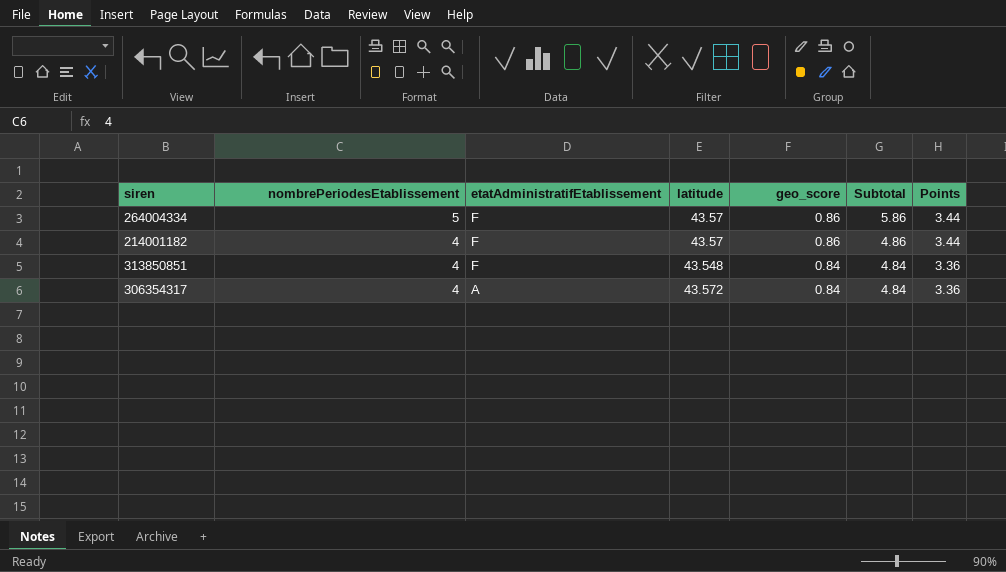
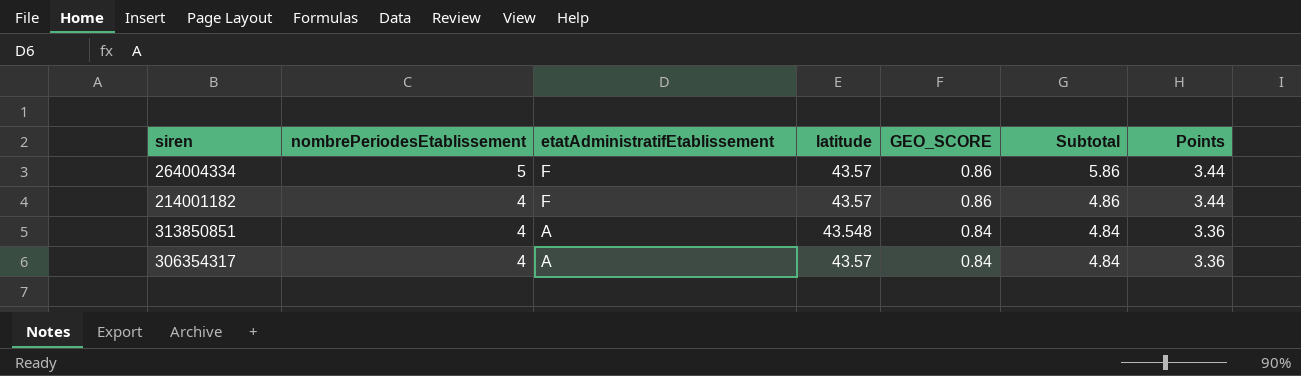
column name: geo_score -> GEO_SCORE
313850851 | etatAdministratifEtablissement: F -> A
306354317 | latitude: 43.572 -> 43.57

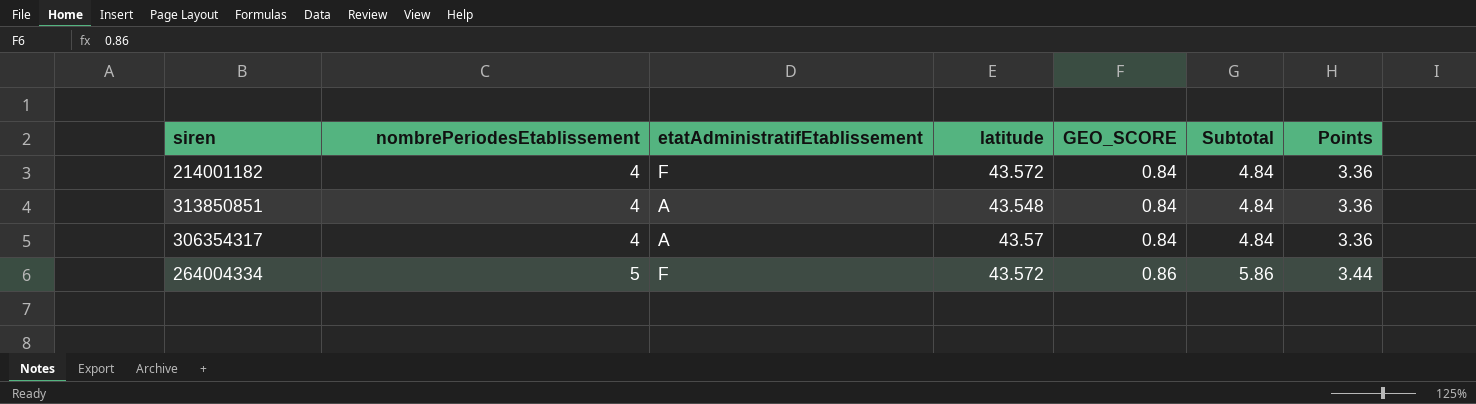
row order: nombrePeriodesEtablissement descending -> nombrePeriodesEtablissement ascending
214001182 | latitude: 43.57 -> 43.572
214001182 | GEO_SCORE: 0.86 -> 0.84
214001182 | Subtotal: 4.86 -> 4.84
214001182 | Points: 3.44 -> 3.36
264004334 | latitude: 43.57 -> 43.572

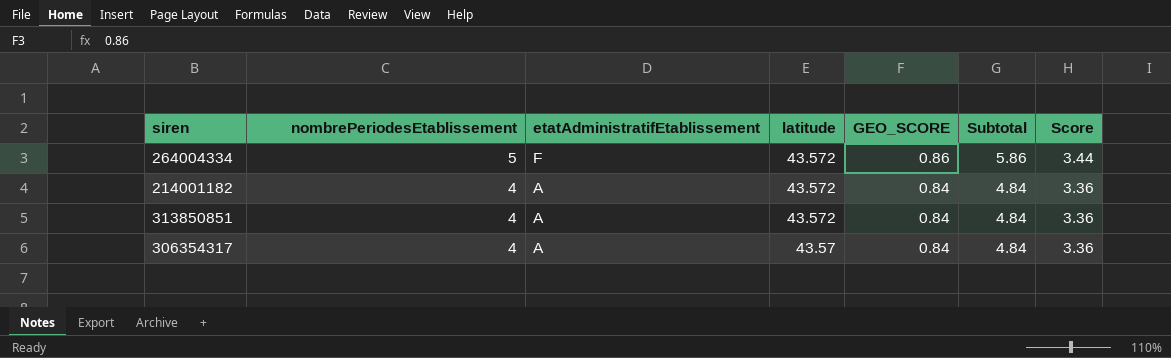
row order: nombrePeriodesEtablissement ascending -> nombrePeriodesEtablissement descending
column name: Points -> Score
214001182 | etatAdministratifEtablissement: F -> A
313850851 | latitude: 43.548 -> 43.572

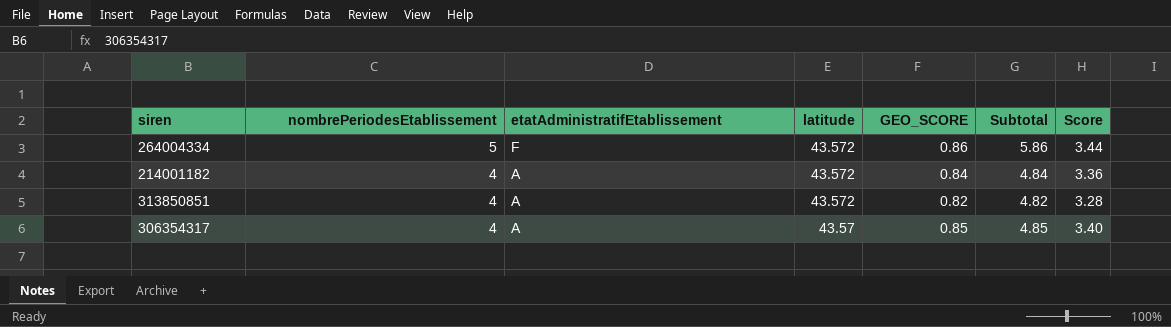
313850851 | GEO_SCORE: 0.84 -> 0.82
313850851 | Subtotal: 4.84 -> 4.82
313850851 | Score: 3.36 -> 3.28
306354317 | GEO_SCORE: 0.84 -> 0.85
306354317 | Subtotal: 4.84 -> 4.85
306354317 | Score: 3.36 -> 3.40

